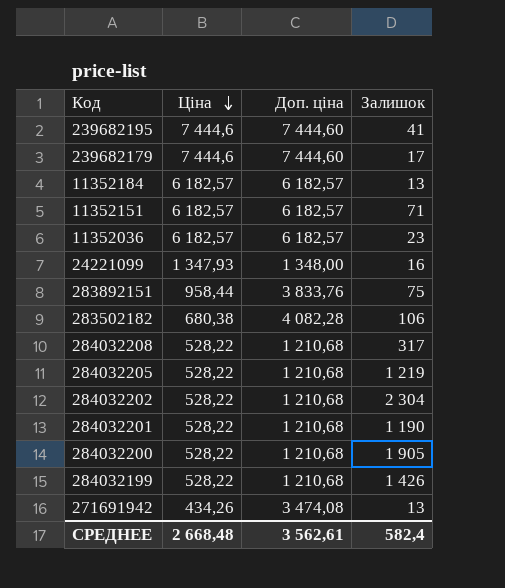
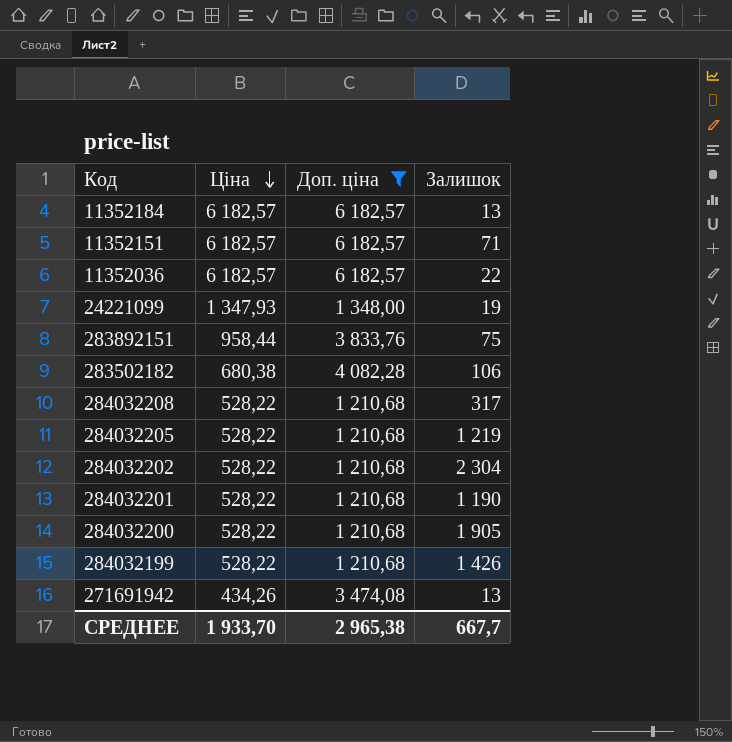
filter: none -> Доп. ціна != 7 444,60
11352036 | Залишок: 23 -> 22
24221099 | Залишок: 16 -> 19
СРЕДНЕЕ | Ціна: 2 668,48 -> 1 933,70
СРЕДНЕЕ | Доп. ціна: 3 562,61 -> 2 965,38
СРЕДНЕЕ | Залишок: 582,4 -> 667,7

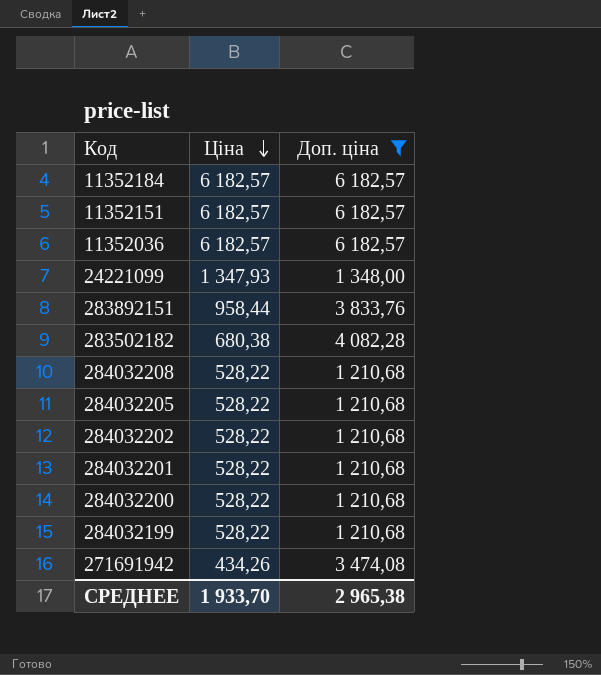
column Залишок | position: 4 -> none

